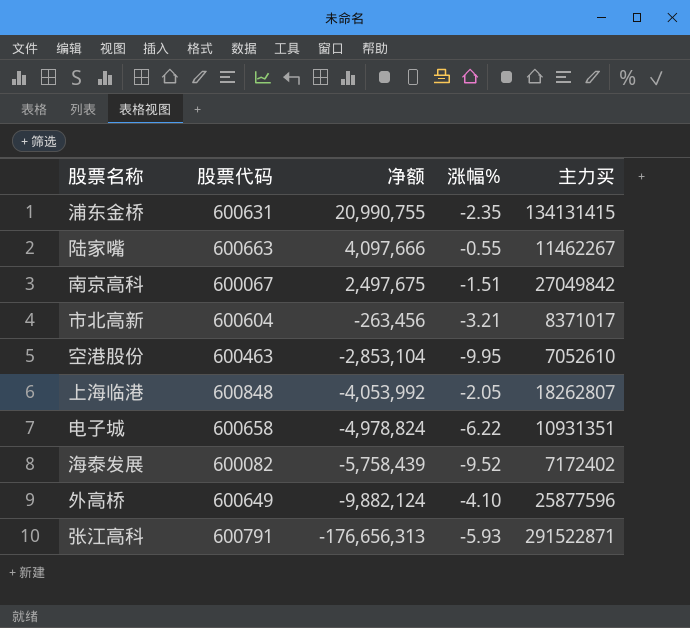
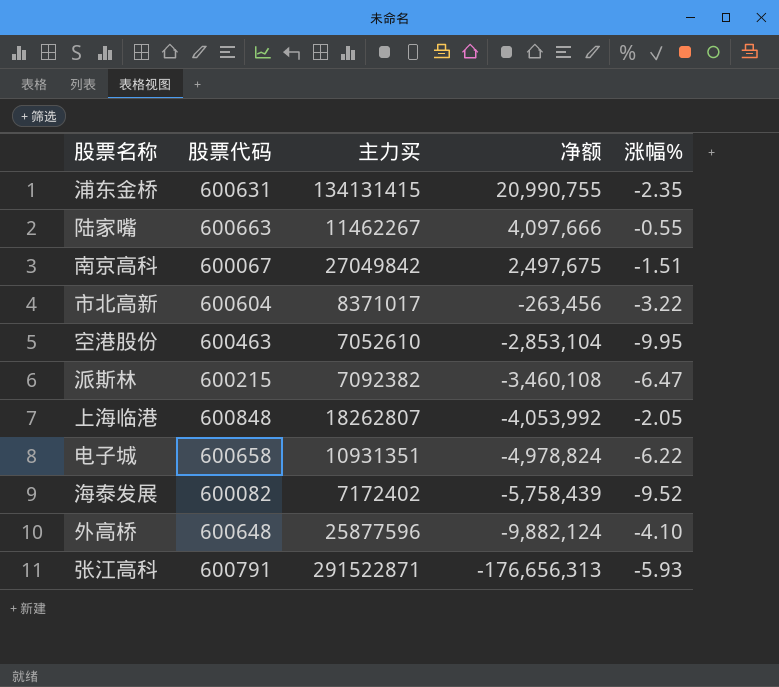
column 主力买 | position: 5 -> 3
市北高新 | 涨幅%: -3.21 -> -3.22
row 派斯林: none -> 600215 | 7092382 | -3,460,108 | -6.47
外高桥 | 股票代码: 600649 -> 600648

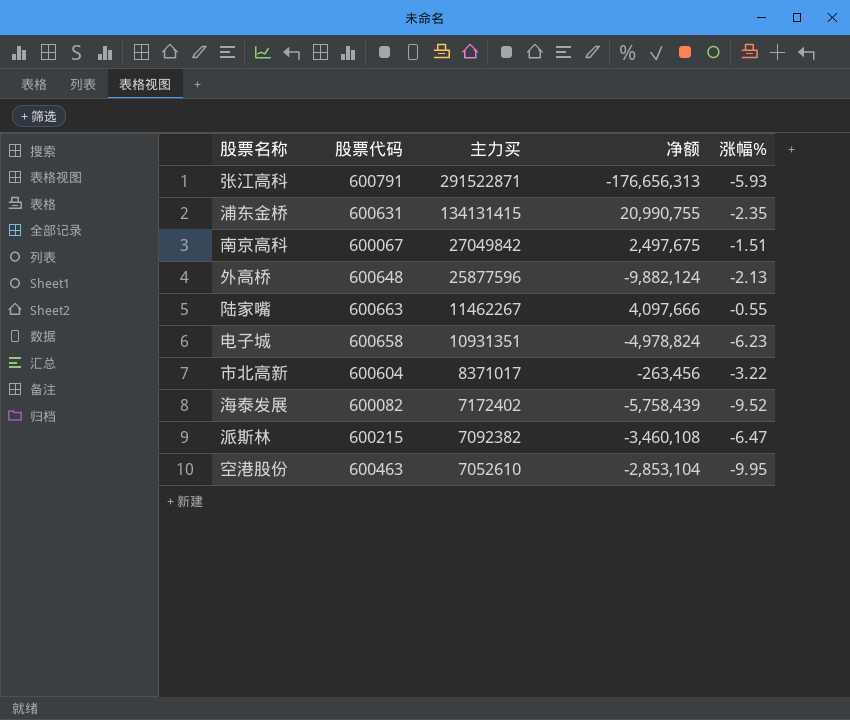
row order: 净额 descending -> 主力买 descending
row 上海临港: 600848 | 18262807 | -4,053,992 | -2.05 -> none
外高桥 | 涨幅%: -4.10 -> -2.13
电子城 | 涨幅%: -6.22 -> -6.23

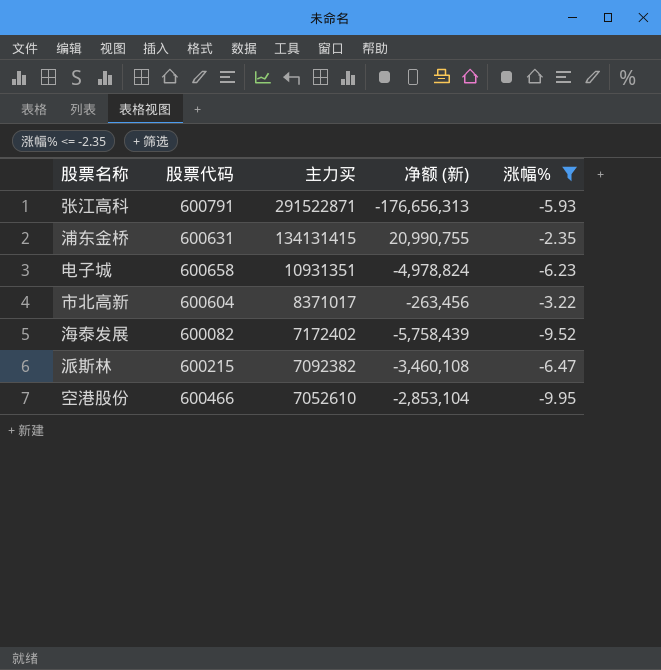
filter: none -> 涨幅% <= -2.35
column name: 净额 -> 净额 (新)
空港股份 | 股票代码: 600463 -> 600466

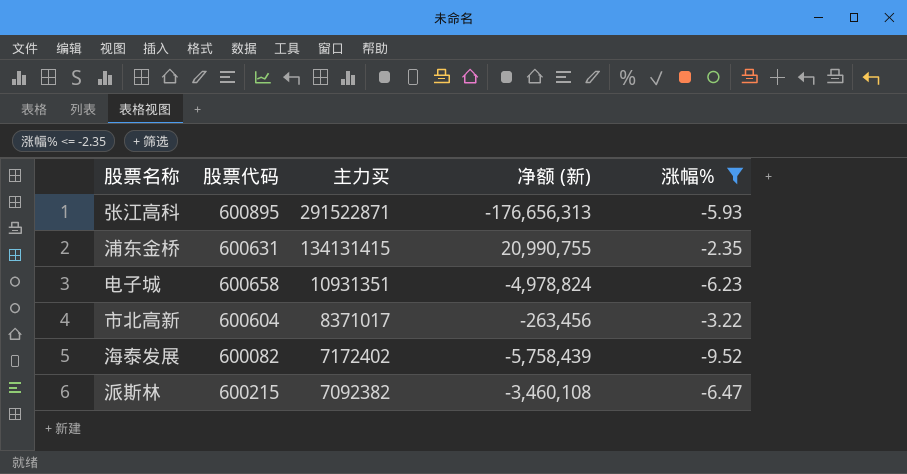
row 空港股份: 600466 | 7052610 | -2,853,104 | -9.95 -> none
张江高科 | 股票代码: 600791 -> 600895

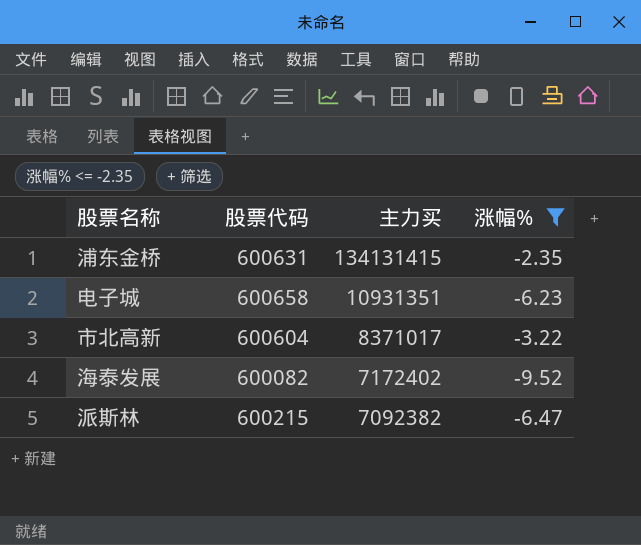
column 净额 (新) | position: 4 -> none
row 张江高科: 600895 | 291522871 | -176,656,313 | -5.93 -> none

